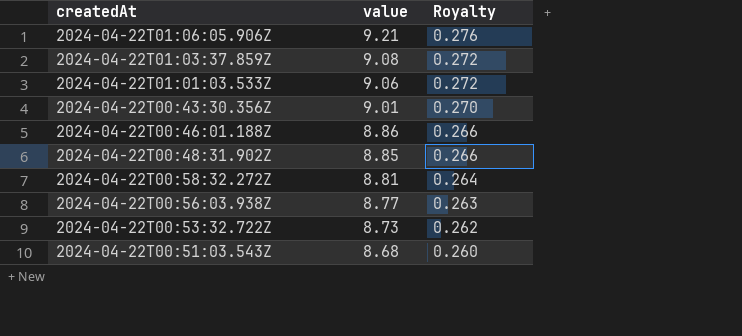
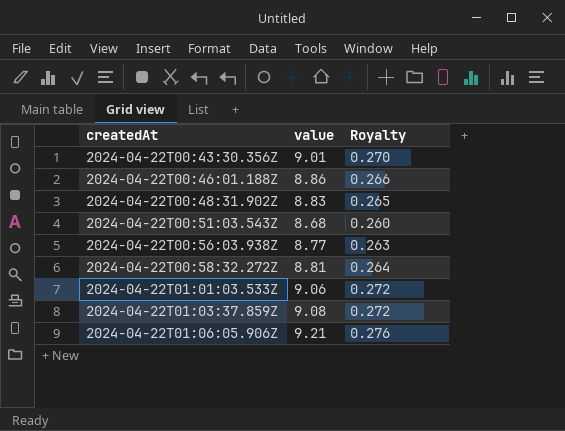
row order: value descending -> createdAt ascending
row 2024-04-22T00:53:32.722Z: 8.73 | 0.262 -> none
2024-04-22T00:48:31.902Z | value: 8.85 -> 8.83
2024-04-22T00:48:31.902Z | Royalty: 0.266 -> 0.265

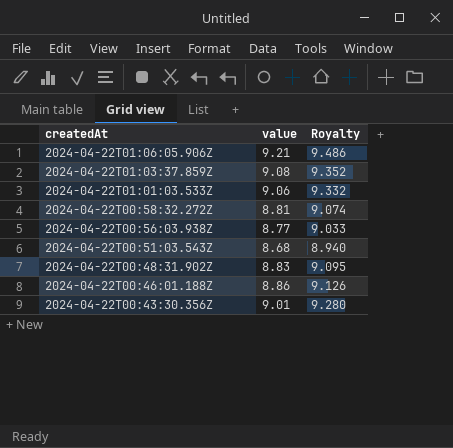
row order: createdAt ascending -> createdAt descending
column Royalty | formula: [value] * 0.03 -> [value] * 1.03

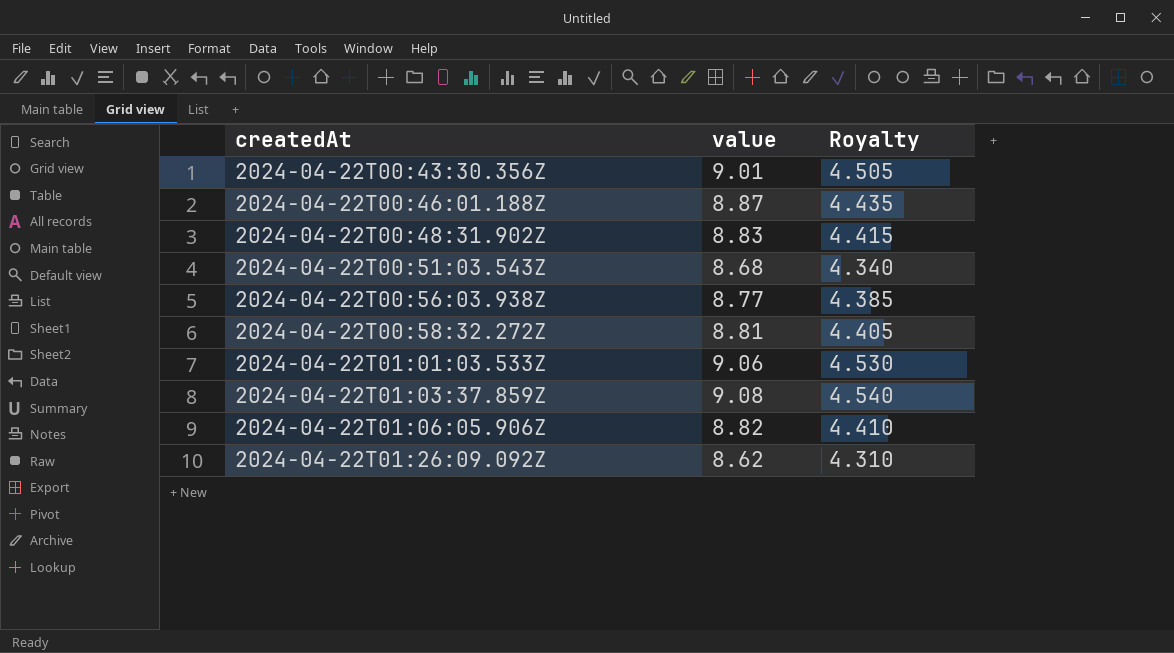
row order: createdAt descending -> createdAt ascending
column Royalty | formula: [value] * 1.03 -> [value] * 0.5
2024-04-22T00:46:01.188Z | value: 8.86 -> 8.87
2024-04-22T01:06:05.906Z | value: 9.21 -> 8.82
row 2024-04-22T01:26:09.092Z: none -> 8.62 | 4.310

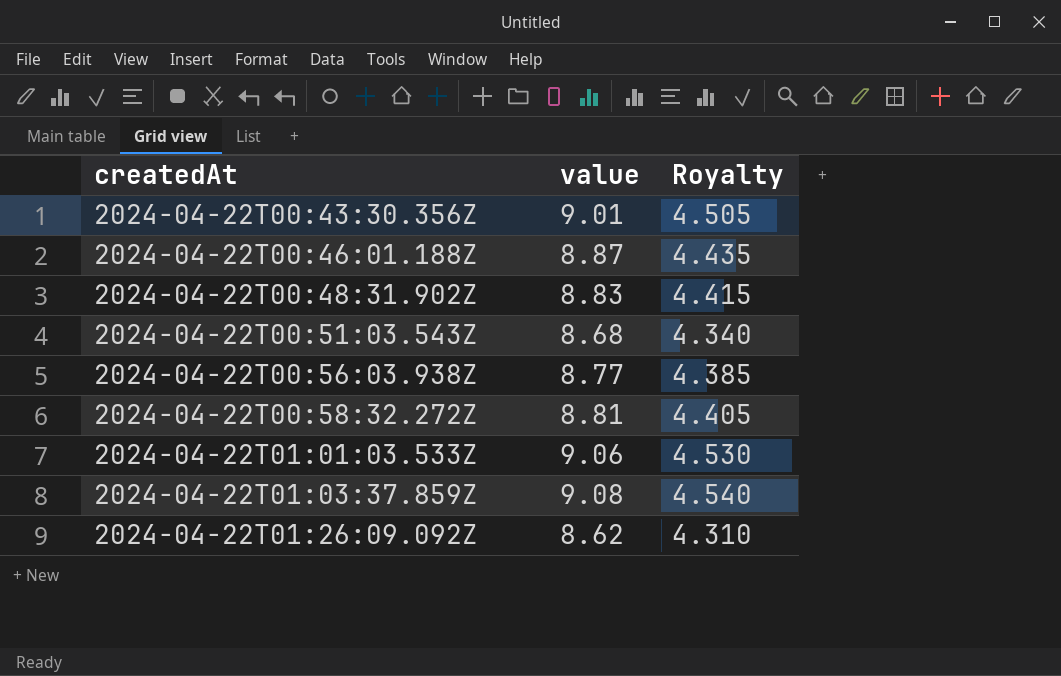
row 2024-04-22T01:06:05.906Z: 8.82 | 4.410 -> none

